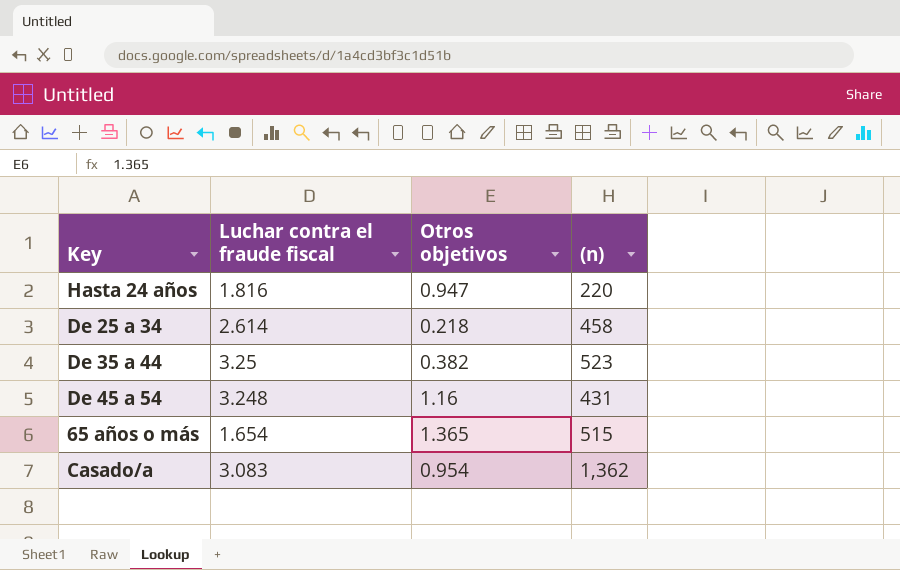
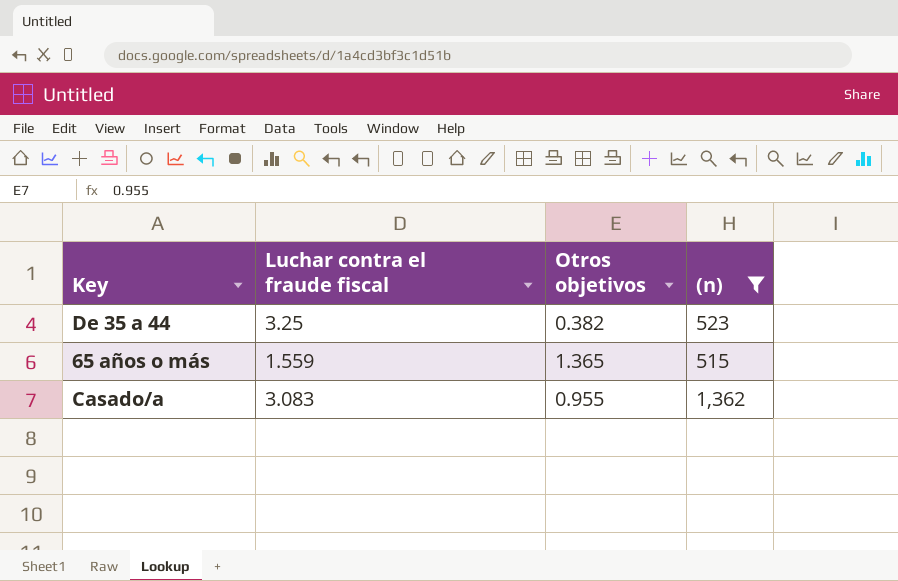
filter: none -> (n) >= 515
65 años o más | Luchar contra el fraude fiscal: 1.654 -> 1.559
Casado/a | Otros objetivos: 0.954 -> 0.955

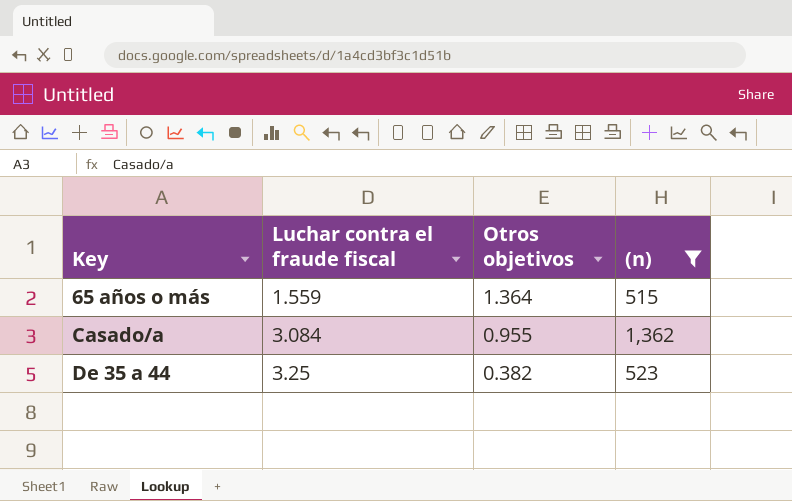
row order: none -> Key ascending
65 años o más | Otros objetivos: 1.365 -> 1.364
Casado/a | Luchar contra el fraude fiscal: 3.083 -> 3.084

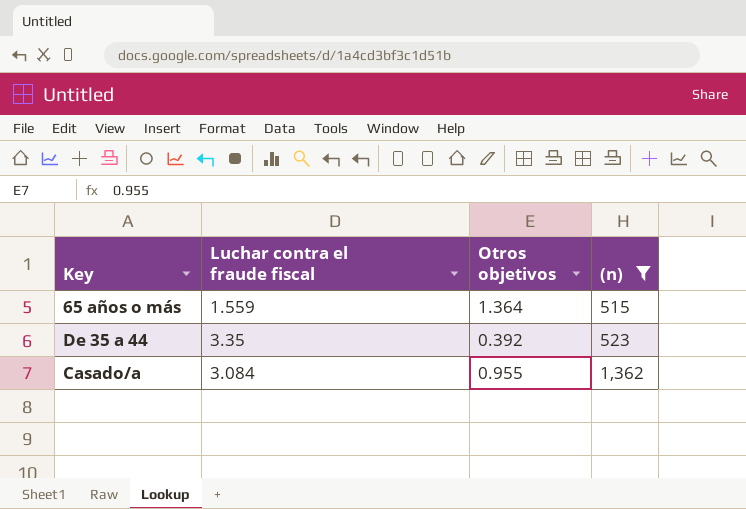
row order: Key ascending -> (n) ascending
De 35 a 44 | Luchar contra el fraude fiscal: 3.25 -> 3.35
De 35 a 44 | Otros objetivos: 0.382 -> 0.392

